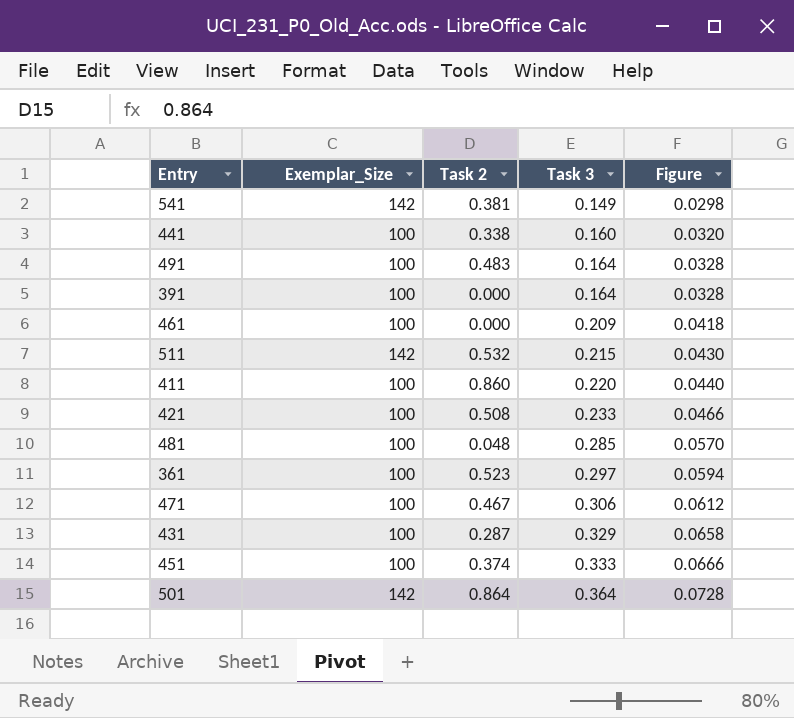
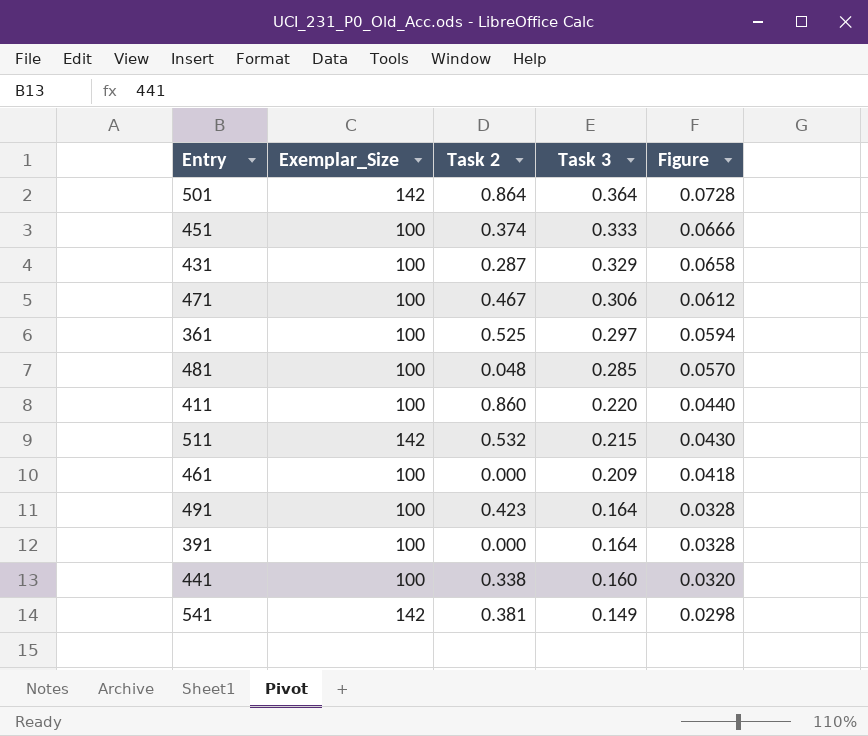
row order: Task 3 ascending -> Task 3 descending
row 421: 100 | 0.508 | 0.233 | 0.0466 -> none
361 | Task 2: 0.523 -> 0.525
491 | Task 2: 0.483 -> 0.423

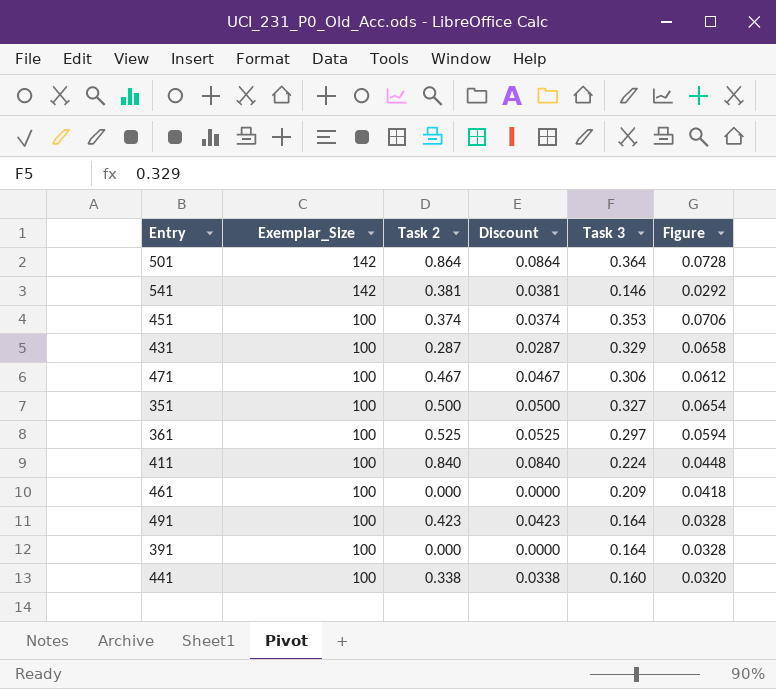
row order: Task 3 descending -> Exemplar_Size descending
column Discount | formula: none -> [Task 2] * 0.1
row 481: 100 | 0.048 | 0.285 | 0.0570 -> none
row 511: 142 | 0.532 | 0.215 | 0.0430 -> none
541 | Task 3: 0.149 -> 0.146
541 | Figure: 0.0298 -> 0.0292
451 | Task 3: 0.333 -> 0.353
451 | Figure: 0.0666 -> 0.0706
row 351: none -> 100 | 0.500 | 0.0500 | 0.327 | 0.0654
411 | Task 2: 0.860 -> 0.840
411 | Task 3: 0.220 -> 0.224
411 | Figure: 0.0440 -> 0.0448

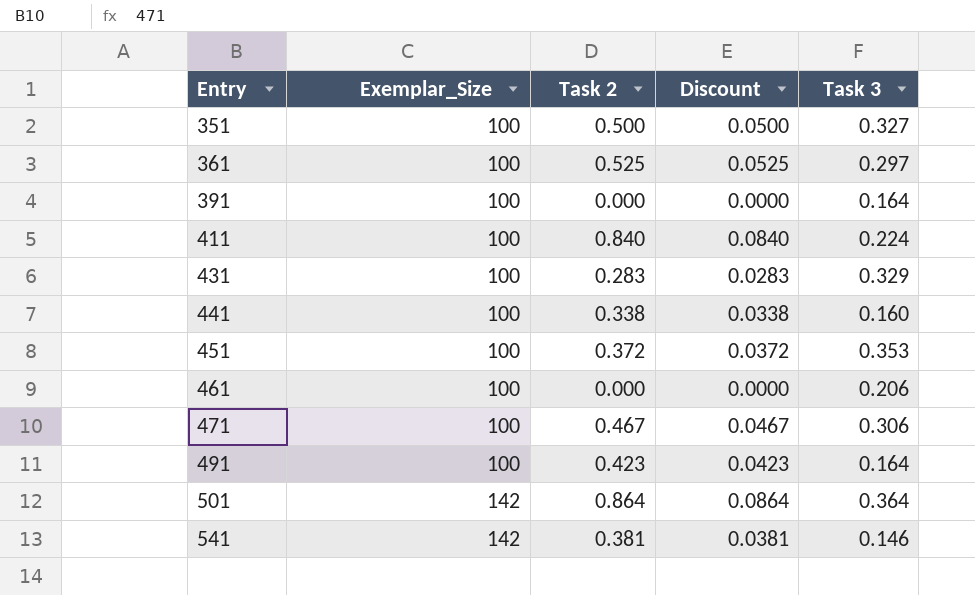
row order: Exemplar_Size descending -> Entry ascending
column Figure | formula: [Task 3] * 0.2 -> none
431 | Task 2: 0.287 -> 0.283
431 | Discount: 0.0287 -> 0.0283
451 | Task 2: 0.374 -> 0.372
451 | Discount: 0.0374 -> 0.0372
461 | Task 3: 0.209 -> 0.206

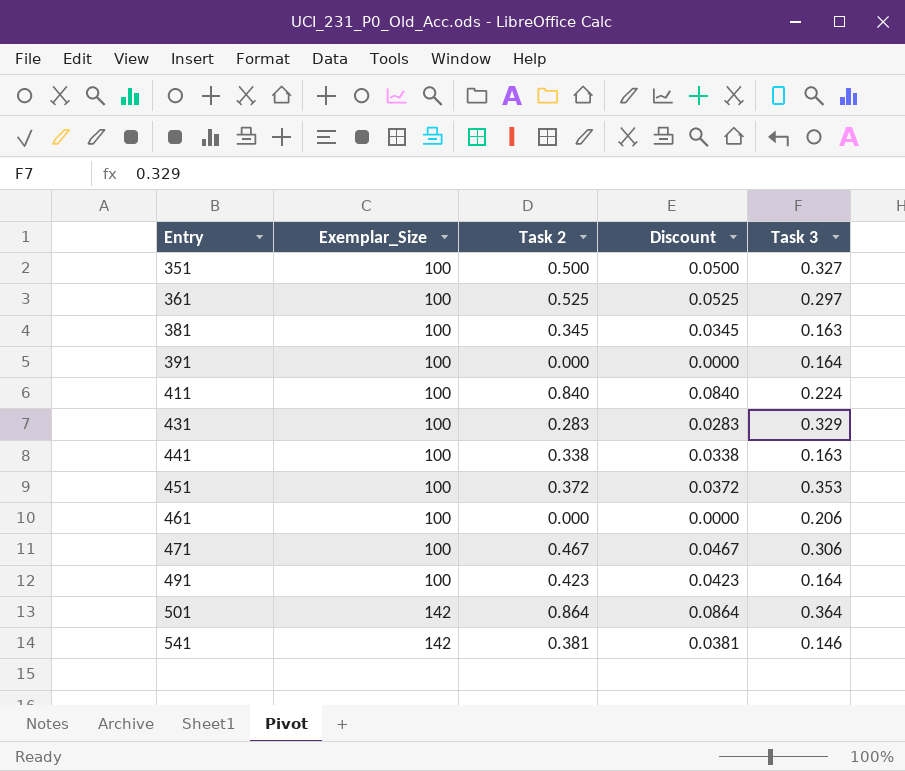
row 381: none -> 100 | 0.345 | 0.0345 | 0.163
441 | Task 3: 0.160 -> 0.163

